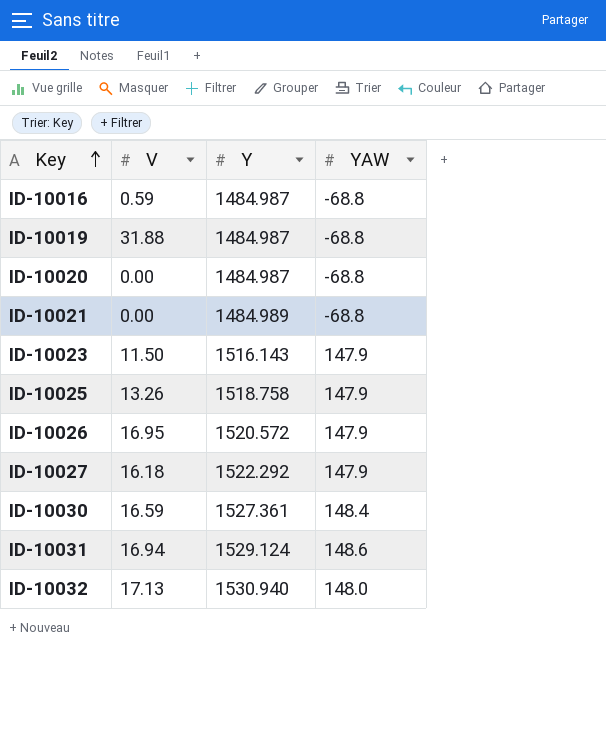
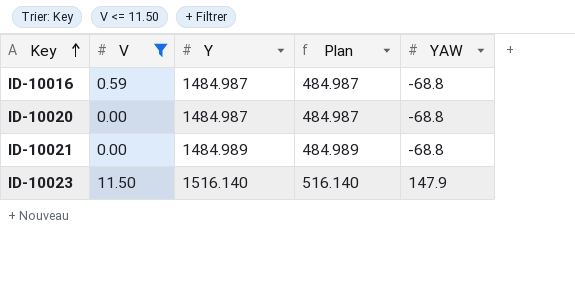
filter: none -> V <= 11.50
column Plan | formula: none -> [Y] - 1000
ID-10023 | Y: 1516.143 -> 1516.140

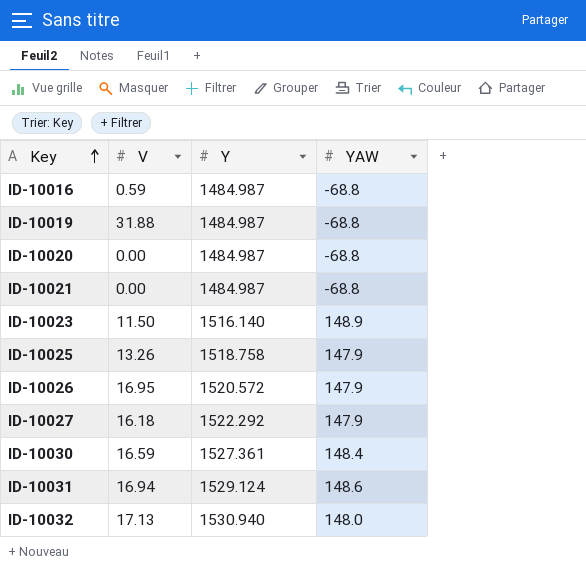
filter: V <= 11.50 -> none
column Plan | formula: [Y] - 1000 -> none
ID-10021 | Y: 1484.989 -> 1484.987
ID-10023 | YAW: 147.9 -> 148.9

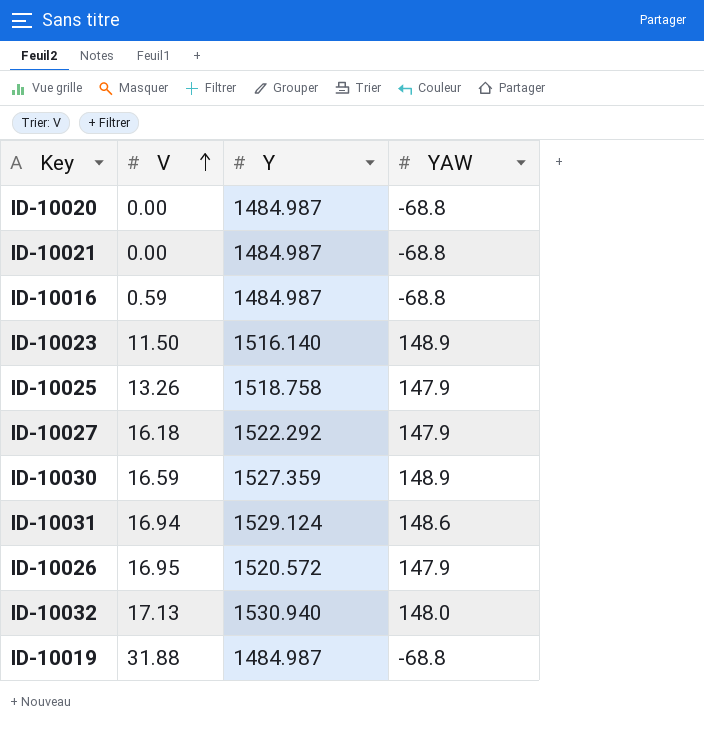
row order: Key ascending -> V ascending
ID-10030 | Y: 1527.361 -> 1527.359
ID-10030 | YAW: 148.4 -> 148.9

